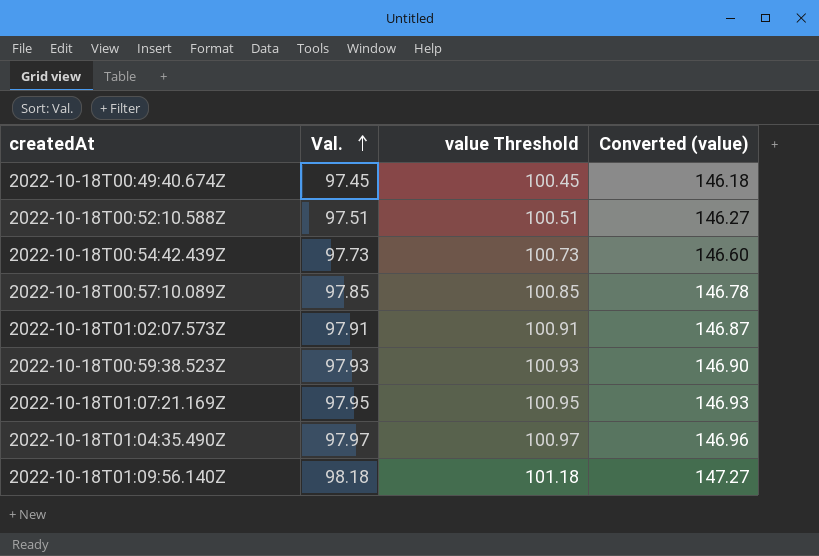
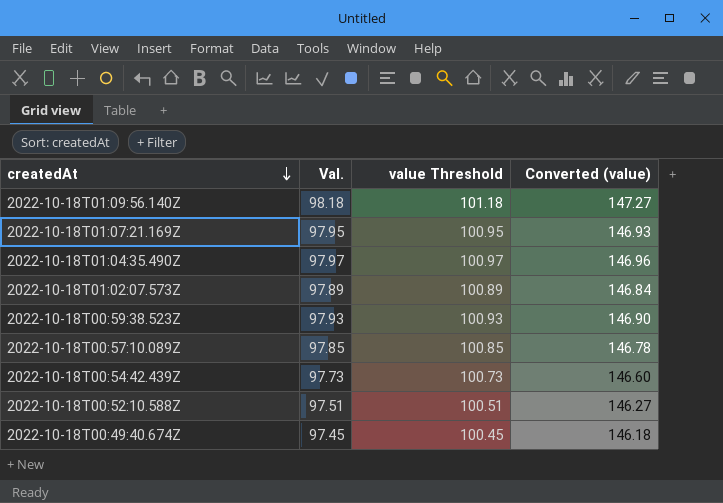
row order: Val. ascending -> createdAt descending
2022-10-18T01:02:07.573Z | Val.: 97.91 -> 97.89
2022-10-18T01:02:07.573Z | value Threshold: 100.91 -> 100.89
2022-10-18T01:02:07.573Z | Converted (value): 146.87 -> 146.84

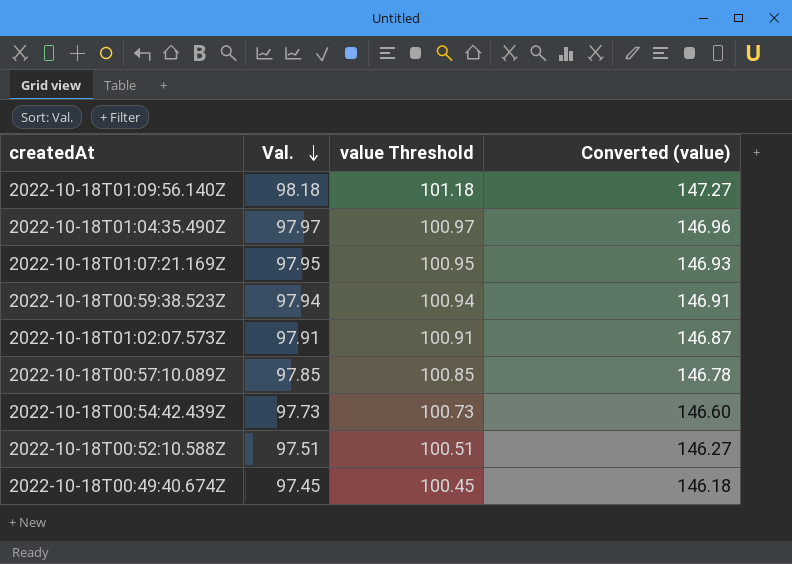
row order: createdAt descending -> Val. descending
2022-10-18T00:59:38.523Z | Val.: 97.93 -> 97.94
2022-10-18T00:59:38.523Z | value Threshold: 100.93 -> 100.94
2022-10-18T00:59:38.523Z | Converted (value): 146.90 -> 146.91
2022-10-18T01:02:07.573Z | Val.: 97.89 -> 97.91
2022-10-18T01:02:07.573Z | value Threshold: 100.89 -> 100.91
2022-10-18T01:02:07.573Z | Converted (value): 146.84 -> 146.87

